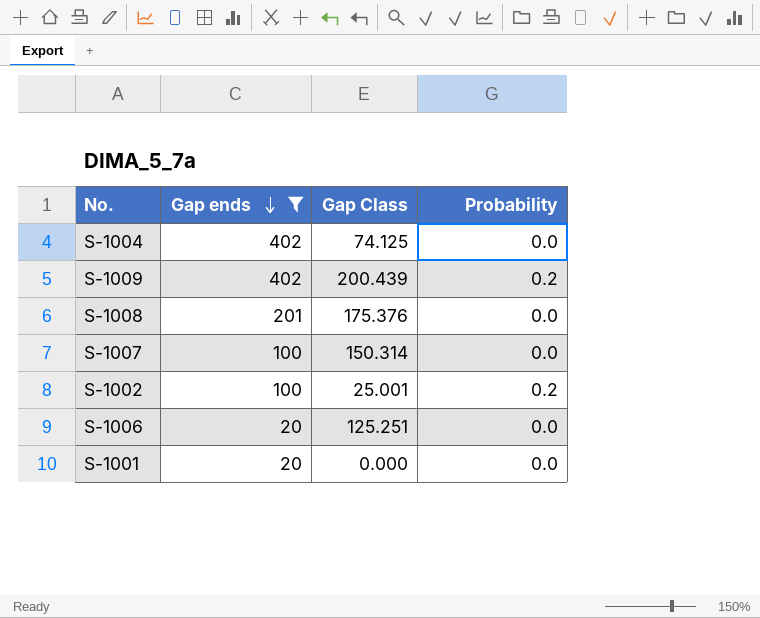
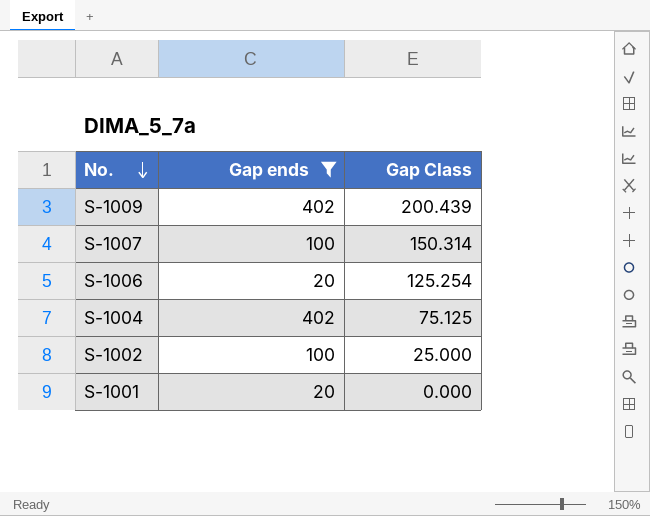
row order: Gap ends descending -> No. descending
column Probability | position: 4 -> none
row S-1008: 201 | 175.376 | 0.0 -> none
S-1006 | Gap Class: 125.251 -> 125.254
S-1004 | Gap Class: 74.125 -> 75.125
S-1002 | Gap Class: 25.001 -> 25.000

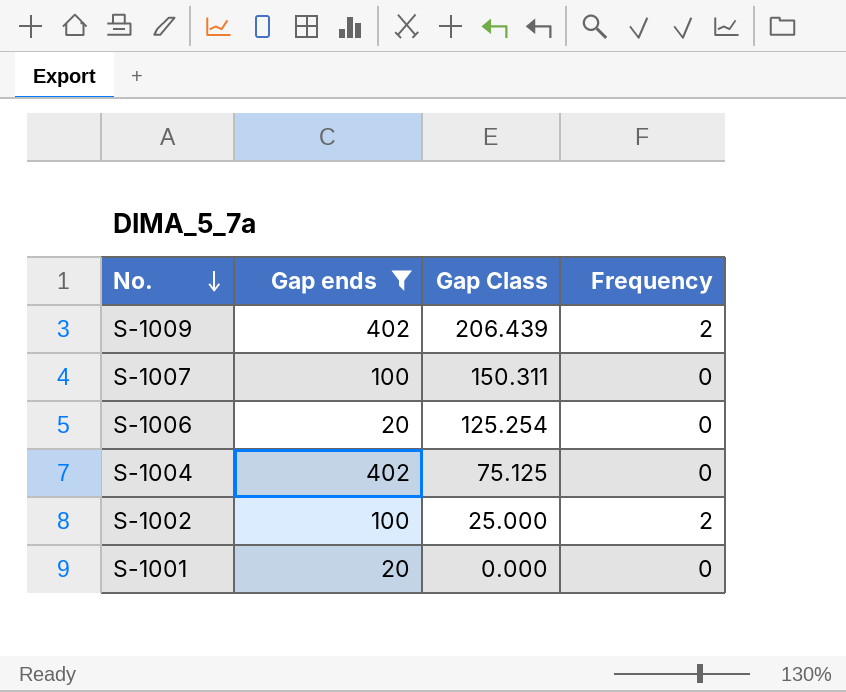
column Frequency | position: none -> 4
S-1009 | Gap Class: 200.439 -> 206.439
S-1007 | Gap Class: 150.314 -> 150.311

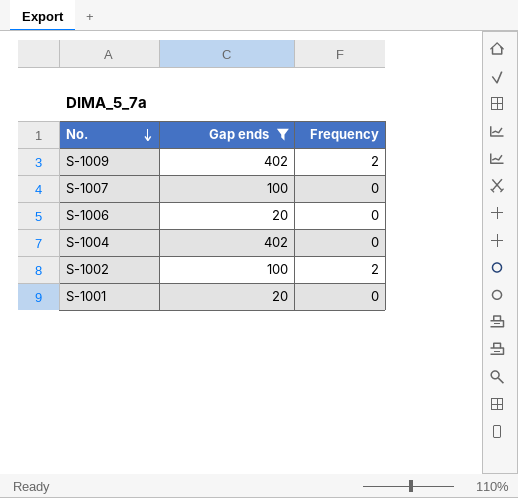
column Gap Class | position: 3 -> none

